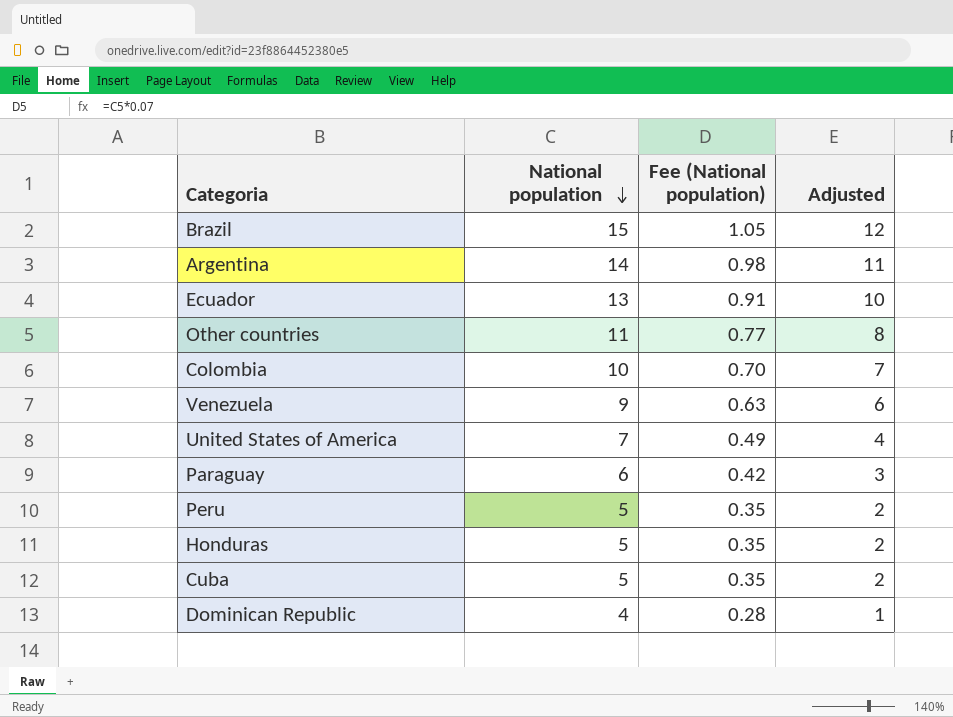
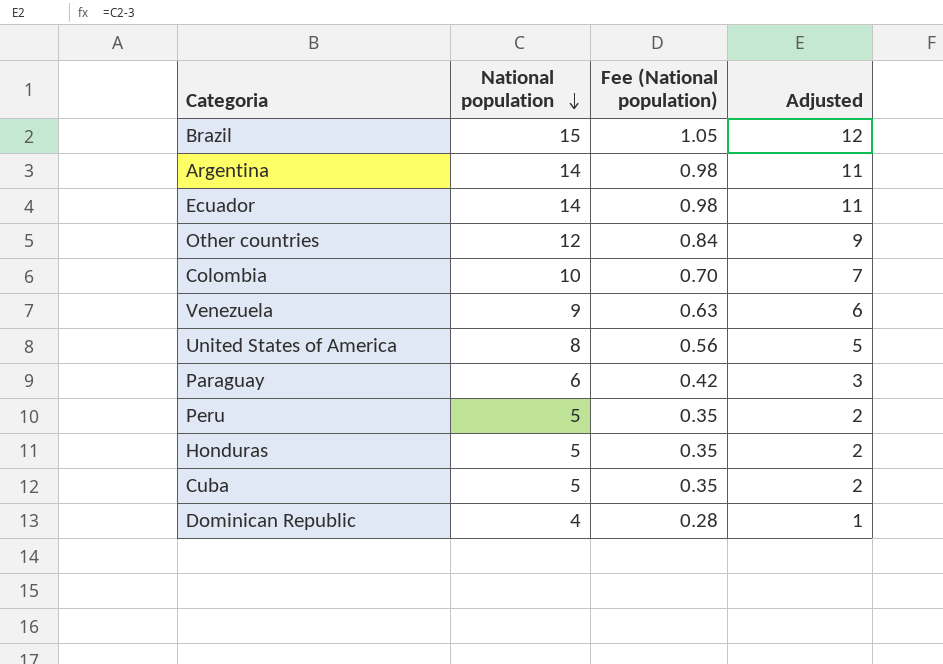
Ecuador | National population: 13 -> 14
Ecuador | Fee (National population): 0.91 -> 0.98
Ecuador | Adjusted: 10 -> 11
Other countries | National population: 11 -> 12
Other countries | Fee (National population): 0.77 -> 0.84
Other countries | Adjusted: 8 -> 9
United States of America | National population: 7 -> 8
United States of America | Fee (National population): 0.49 -> 0.56
United States of America | Adjusted: 4 -> 5

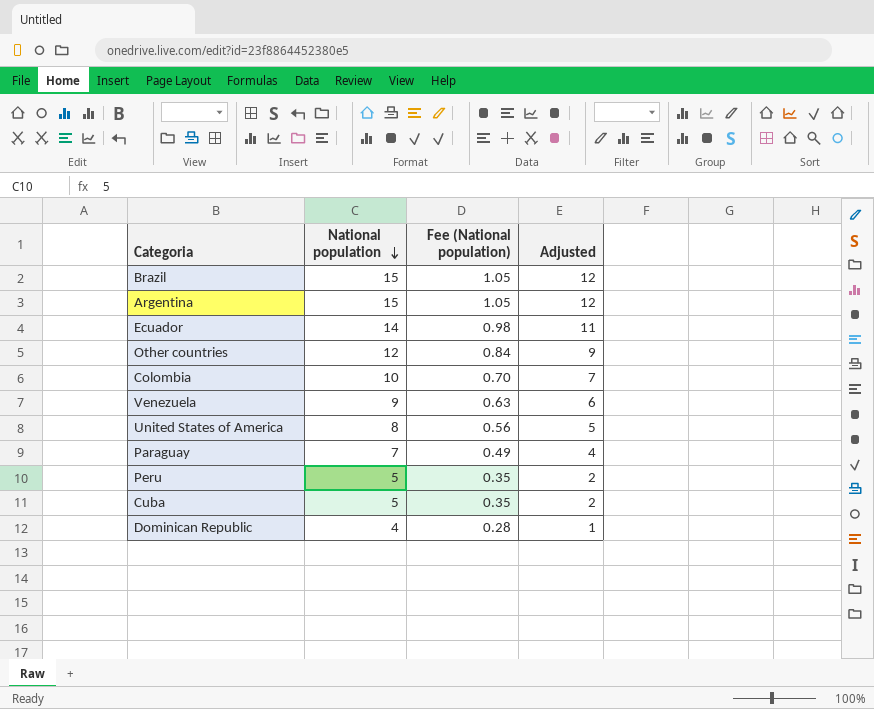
row Honduras: 5 | 0.35 | 2 -> none
Argentina | National population: 14 -> 15
Argentina | Fee (National population): 0.98 -> 1.05
Argentina | Adjusted: 11 -> 12
Paraguay | National population: 6 -> 7
Paraguay | Fee (National population): 0.42 -> 0.49
Paraguay | Adjusted: 3 -> 4

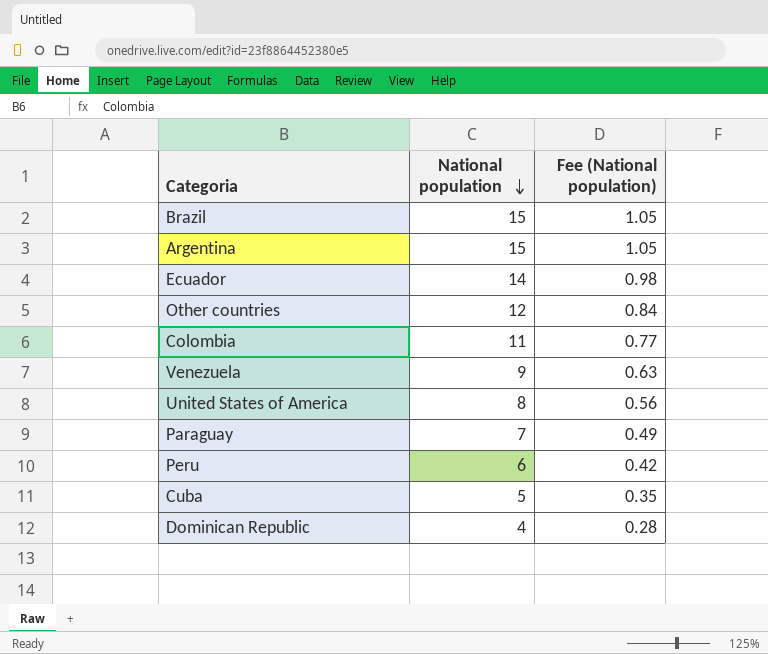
column Adjusted | formula: [National population] - 3 -> none
Colombia | National population: 10 -> 11
Colombia | Fee (National population): 0.70 -> 0.77
Peru | National population: 5 -> 6
Peru | Fee (National population): 0.35 -> 0.42

